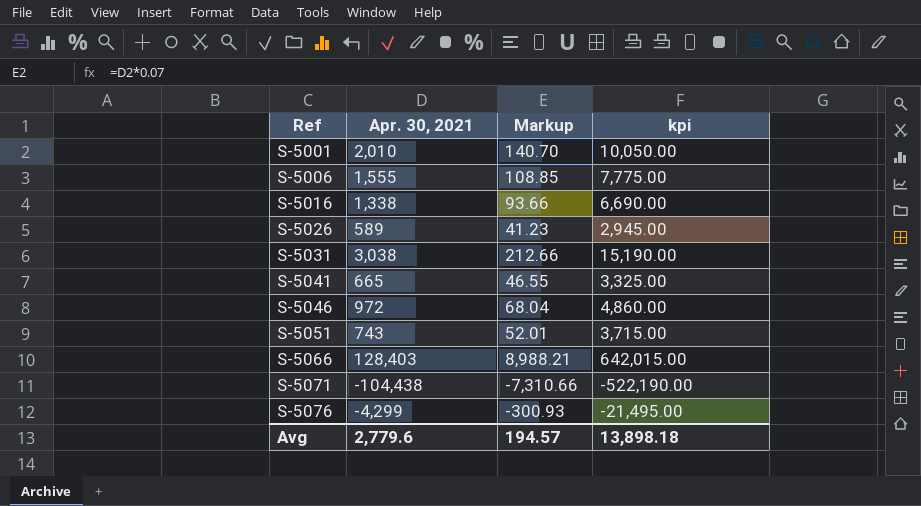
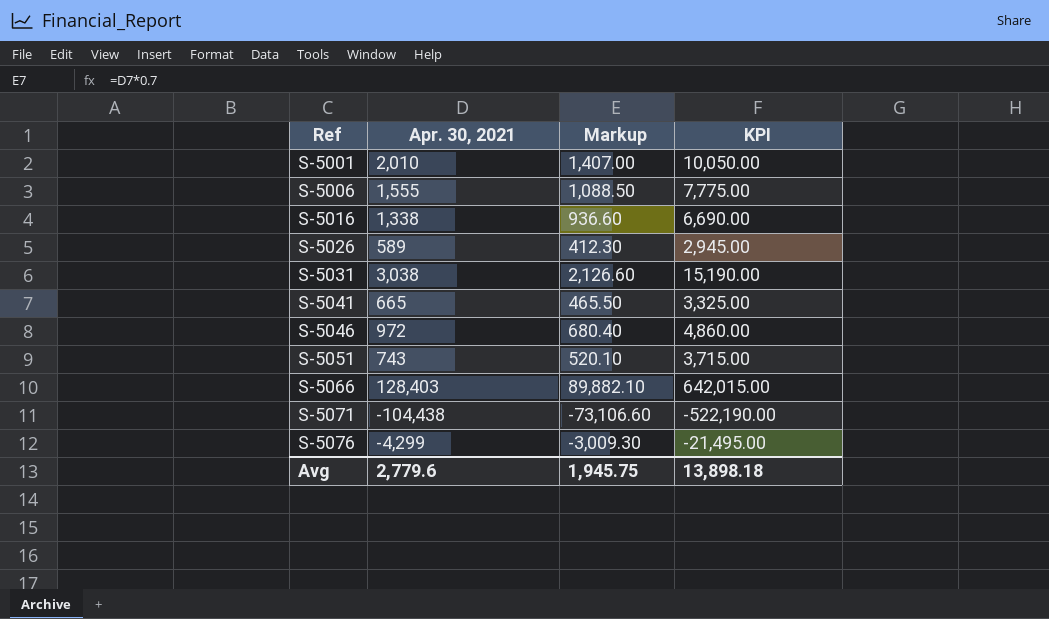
column Markup | formula: [Apr. 30, 2021] * 0.07 -> [Apr. 30, 2021] * 0.7
column name: kpi -> KPI
Avg | Markup: 194.57 -> 1,945.75

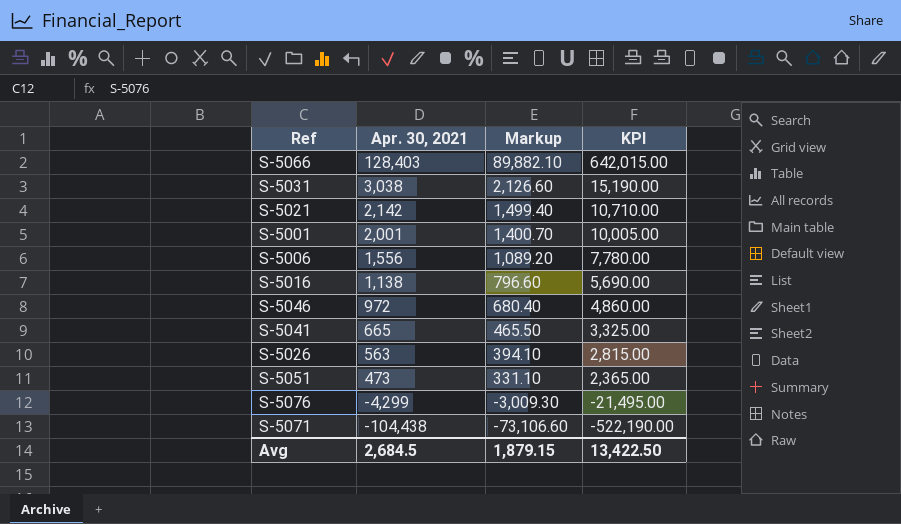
row order: Ref ascending -> Apr. 30, 2021 descending
row S-5021: none -> 2,142 | 1,499.40 | 10,710.00
S-5001 | Apr. 30, 2021: 2,010 -> 2,001
S-5001 | Markup: 1,407.00 -> 1,400.70
S-5001 | KPI: 10,050.00 -> 10,005.00
S-5006 | Apr. 30, 2021: 1,555 -> 1,556
S-5006 | Markup: 1,088.50 -> 1,089.20
S-5006 | KPI: 7,775.00 -> 7,780.00
S-5016 | Apr. 30, 2021: 1,338 -> 1,138
S-5016 | Markup: 936.60 -> 796.60
S-5016 | KPI: 6,690.00 -> 5,690.00
S-5026 | Apr. 30, 2021: 589 -> 563
S-5026 | Markup: 412.30 -> 394.10
S-5026 | KPI: 2,945.00 -> 2,815.00
S-5051 | Apr. 30, 2021: 743 -> 473
S-5051 | Markup: 520.10 -> 331.10
S-5051 | KPI: 3,715.00 -> 2,365.00
Avg | Apr. 30, 2021: 2,779.6 -> 2,684.5
Avg | Markup: 1,945.75 -> 1,879.15
Avg | KPI: 13,898.18 -> 13,422.50

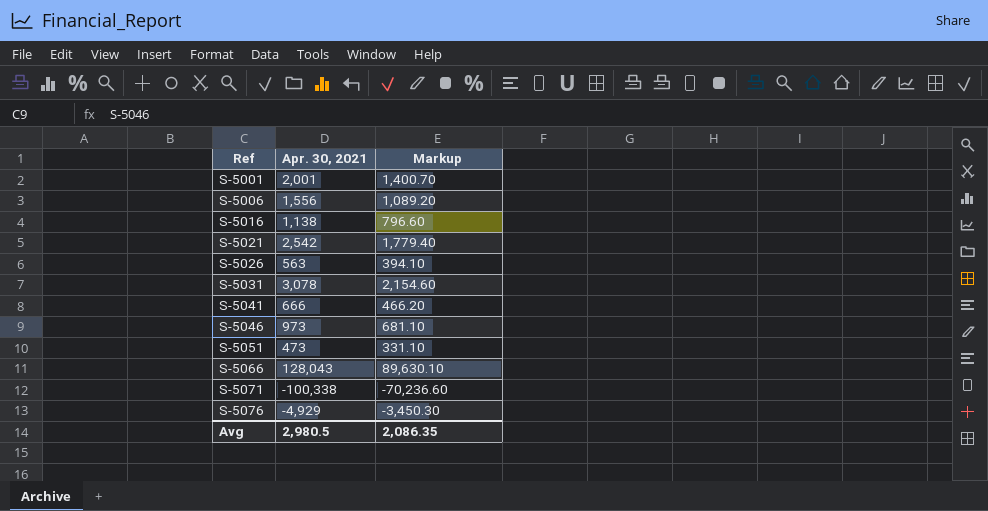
row order: Apr. 30, 2021 descending -> Ref ascending
column KPI | formula: [Apr. 30, 2021] * 5 -> none
S-5021 | Apr. 30, 2021: 2,142 -> 2,542
S-5021 | Markup: 1,499.40 -> 1,779.40
S-5031 | Apr. 30, 2021: 3,038 -> 3,078
S-5031 | Markup: 2,126.60 -> 2,154.60
S-5041 | Apr. 30, 2021: 665 -> 666
S-5041 | Markup: 465.50 -> 466.20
S-5046 | Apr. 30, 2021: 972 -> 973
S-5046 | Markup: 680.40 -> 681.10
S-5066 | Apr. 30, 2021: 128,403 -> 128,043
S-5066 | Markup: 89,882.10 -> 89,630.10
S-5071 | Apr. 30, 2021: -104,438 -> -100,338
S-5071 | Markup: -73,106.60 -> -70,236.60
S-5076 | Apr. 30, 2021: -4,299 -> -4,929
S-5076 | Markup: -3,009.30 -> -3,450.30
Avg | Apr. 30, 2021: 2,684.5 -> 2,980.5
Avg | Markup: 1,879.15 -> 2,086.35

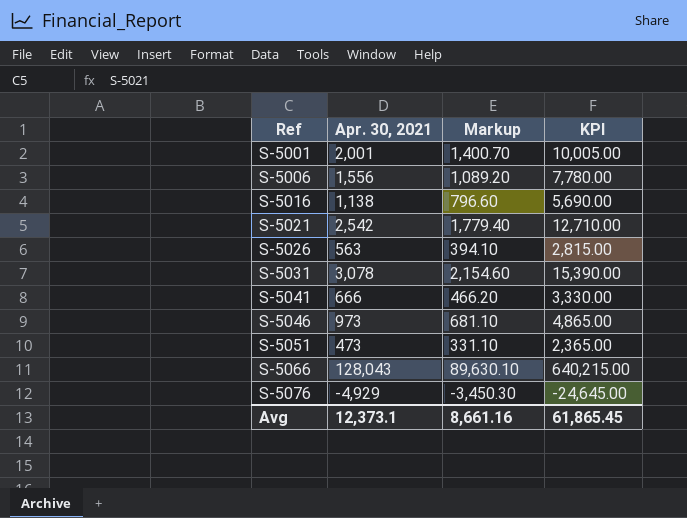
column KPI | formula: none -> [Apr. 30, 2021] * 5
row S-5071: -100,338 | -70,236.60 -> none
Avg | Apr. 30, 2021: 2,980.5 -> 12,373.1
Avg | Markup: 2,086.35 -> 8,661.16

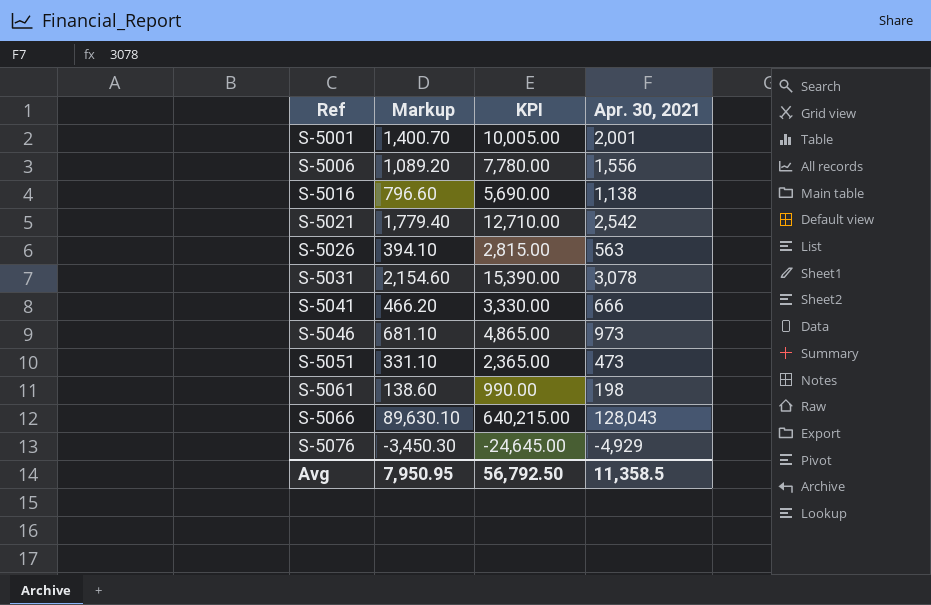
column Apr. 30, 2021 | position: 2 -> 4
row S-5061: none -> 138.60 | 990.00 | 198
Avg | Markup: 8,661.16 -> 7,950.95
Avg | KPI: 61,865.45 -> 56,792.50
Avg | Apr. 30, 2021: 12,373.1 -> 11,358.5

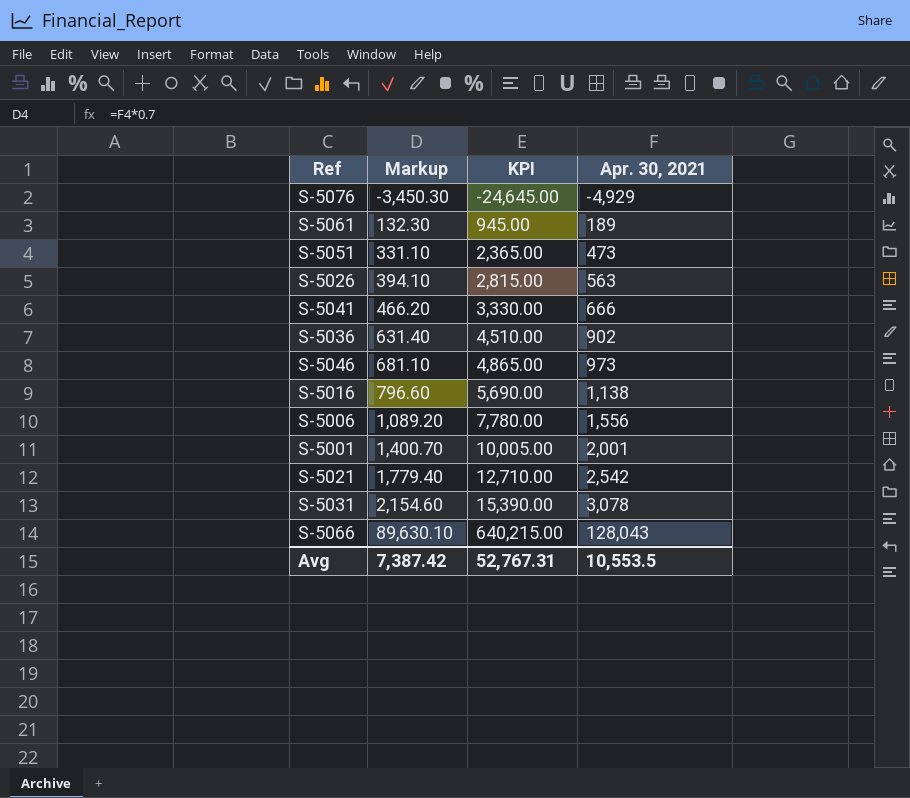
row order: Ref ascending -> Markup ascending
S-5061 | Markup: 138.60 -> 132.30
S-5061 | KPI: 990.00 -> 945.00
S-5061 | Apr. 30, 2021: 198 -> 189
row S-5036: none -> 631.40 | 4,510.00 | 902
Avg | Markup: 7,950.95 -> 7,387.42
Avg | KPI: 56,792.50 -> 52,767.31
Avg | Apr. 30, 2021: 11,358.5 -> 10,553.5

